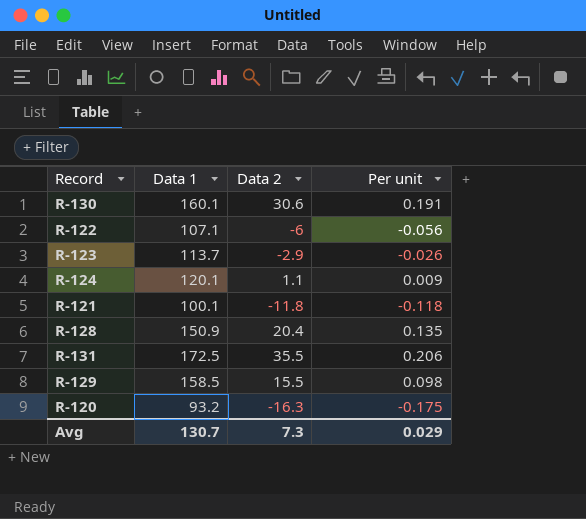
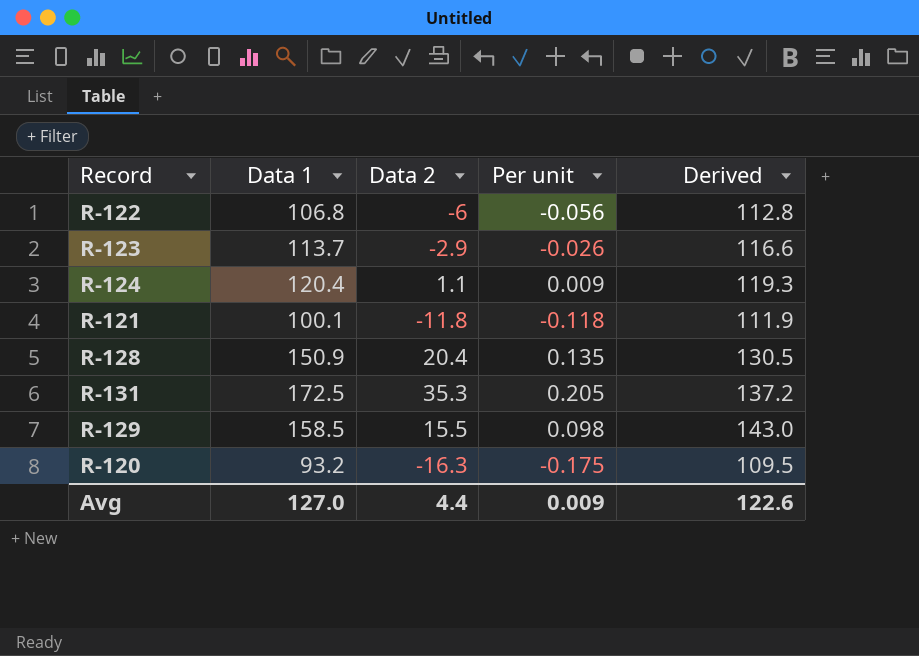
column Derived | formula: none -> [Data 1] - [Data 2]
row R-130: 160.1 | 30.6 | 0.191 -> none
R-122 | Data 1: 107.1 -> 106.8
R-124 | Data 1: 120.1 -> 120.4
R-131 | Data 2: 35.5 -> 35.3
R-131 | Per unit: 0.206 -> 0.205
Avg | Data 1: 130.7 -> 127.0
Avg | Data 2: 7.3 -> 4.4
Avg | Per unit: 0.029 -> 0.009

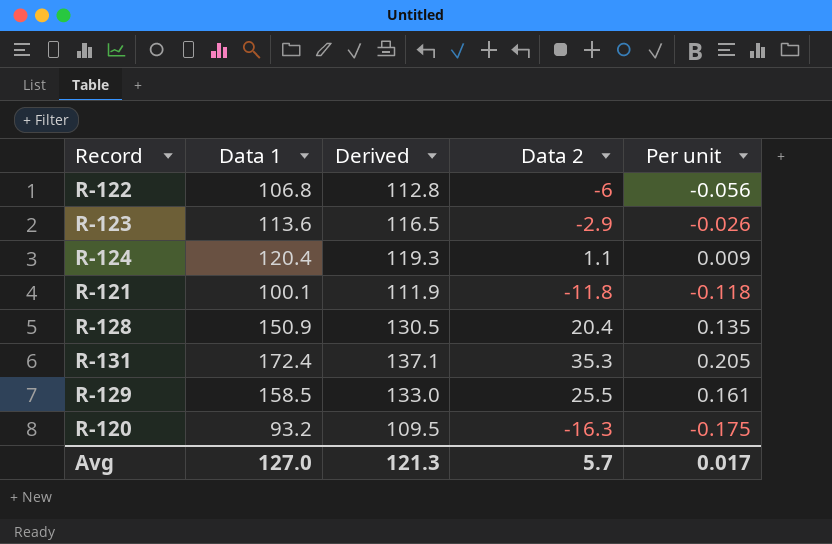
column Derived | position: 5 -> 3
R-123 | Data 1: 113.7 -> 113.6
R-123 | Derived: 116.6 -> 116.5
R-131 | Data 1: 172.5 -> 172.4
R-131 | Derived: 137.2 -> 137.1
R-129 | Derived: 143.0 -> 133.0
R-129 | Data 2: 15.5 -> 25.5
R-129 | Per unit: 0.098 -> 0.161
Avg | Derived: 122.6 -> 121.3
Avg | Data 2: 4.4 -> 5.7
Avg | Per unit: 0.009 -> 0.017

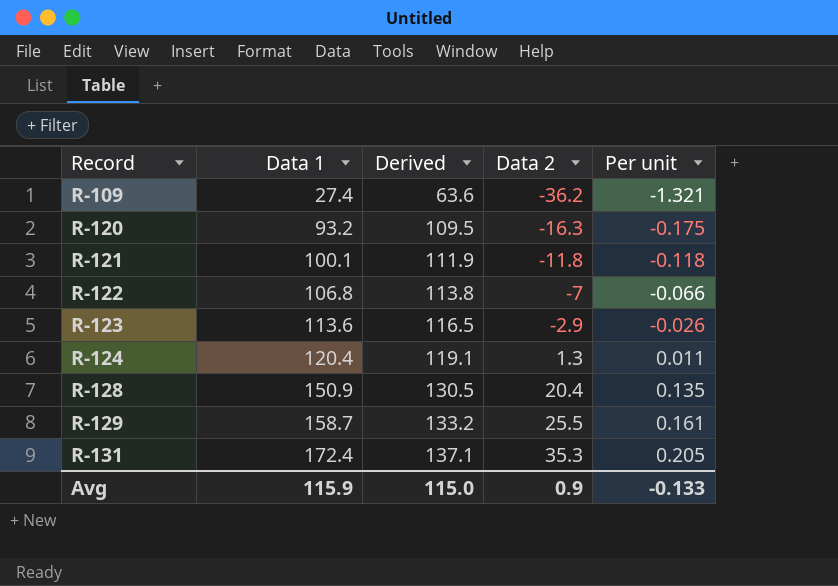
row order: none -> Record ascending
row R-109: none -> 27.4 | 63.6 | -36.2 | -1.321
R-122 | Derived: 112.8 -> 113.8
R-122 | Data 2: -6 -> -7
R-122 | Per unit: -0.056 -> -0.066
R-124 | Derived: 119.3 -> 119.1
R-124 | Data 2: 1.1 -> 1.3
R-124 | Per unit: 0.009 -> 0.011
R-129 | Data 1: 158.5 -> 158.7
R-129 | Derived: 133.0 -> 133.2
Avg | Data 1: 127.0 -> 115.9
Avg | Derived: 121.3 -> 115.0
Avg | Data 2: 5.7 -> 0.9
Avg | Per unit: 0.017 -> -0.133

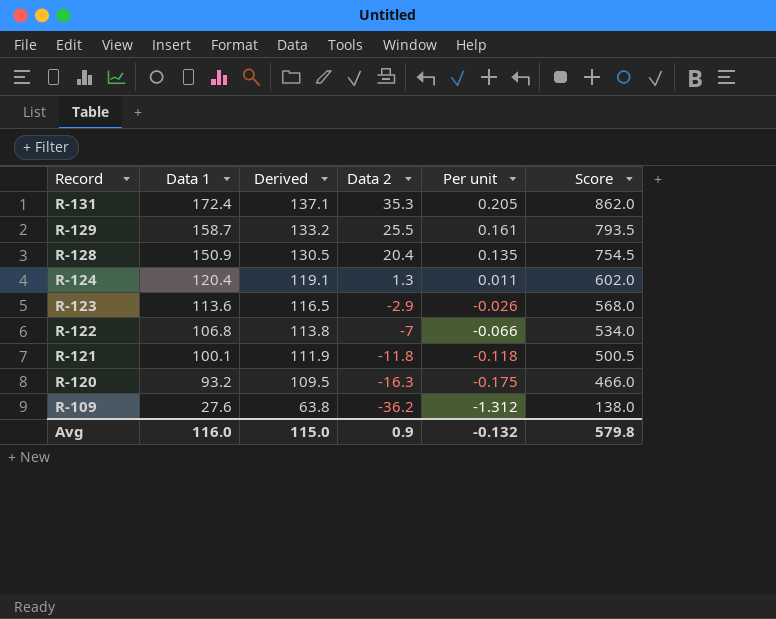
row order: Record ascending -> Record descending
column Score | formula: none -> [Data 1] * 5
R-109 | Data 1: 27.4 -> 27.6
R-109 | Derived: 63.6 -> 63.8
R-109 | Per unit: -1.321 -> -1.312
Avg | Data 1: 115.9 -> 116.0
Avg | Per unit: -0.133 -> -0.132

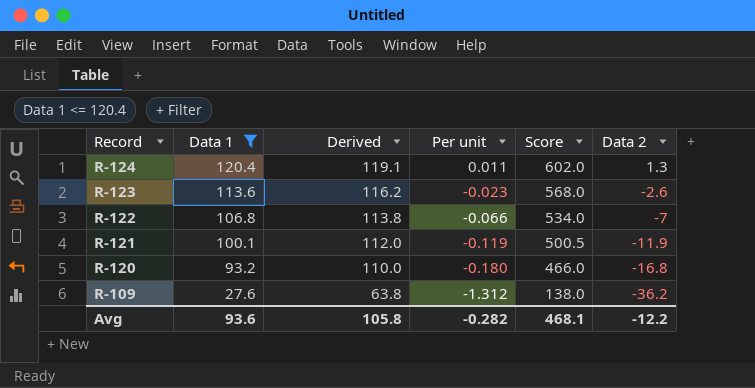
filter: none -> Data 1 <= 120.4
column Data 2 | position: 4 -> 6
R-123 | Derived: 116.5 -> 116.2
R-123 | Per unit: -0.026 -> -0.023
R-123 | Data 2: -2.9 -> -2.6
R-121 | Derived: 111.9 -> 112.0
R-121 | Per unit: -0.118 -> -0.119
R-121 | Data 2: -11.8 -> -11.9
R-120 | Derived: 109.5 -> 110.0
R-120 | Per unit: -0.175 -> -0.180
R-120 | Data 2: -16.3 -> -16.8
Avg | Data 1: 116.0 -> 93.6
Avg | Derived: 115.0 -> 105.8
Avg | Per unit: -0.132 -> -0.282
Avg | Score: 579.8 -> 468.1
Avg | Data 2: 0.9 -> -12.2

